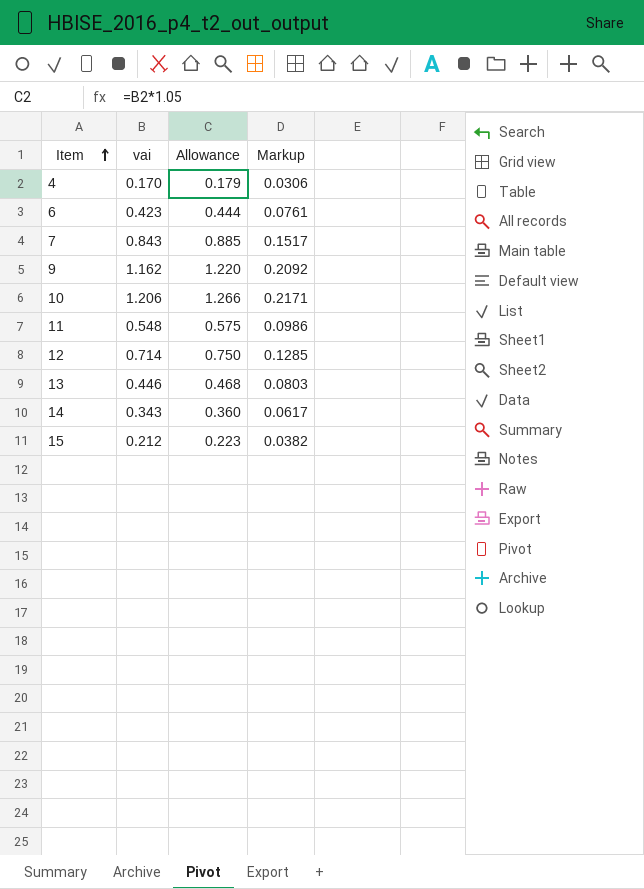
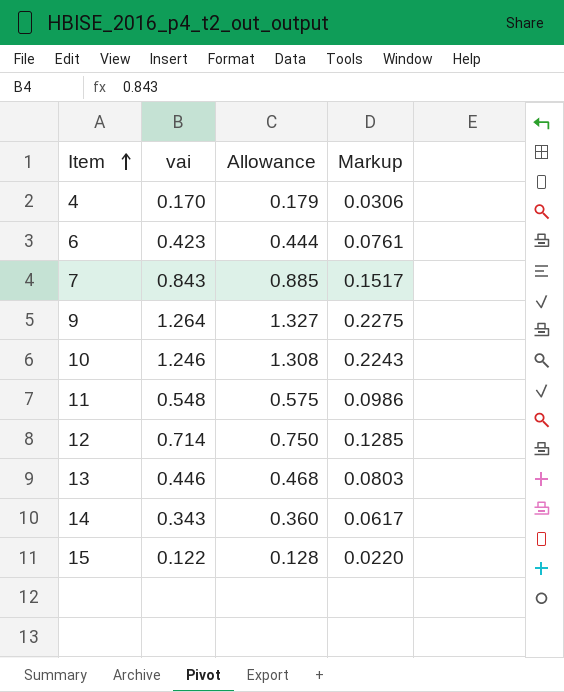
9 | vai: 1.162 -> 1.264
9 | Allowance: 1.220 -> 1.327
9 | Markup: 0.2092 -> 0.2275
10 | vai: 1.206 -> 1.246
10 | Allowance: 1.266 -> 1.308
10 | Markup: 0.2171 -> 0.2243
15 | vai: 0.212 -> 0.122
15 | Allowance: 0.223 -> 0.128
15 | Markup: 0.0382 -> 0.0220

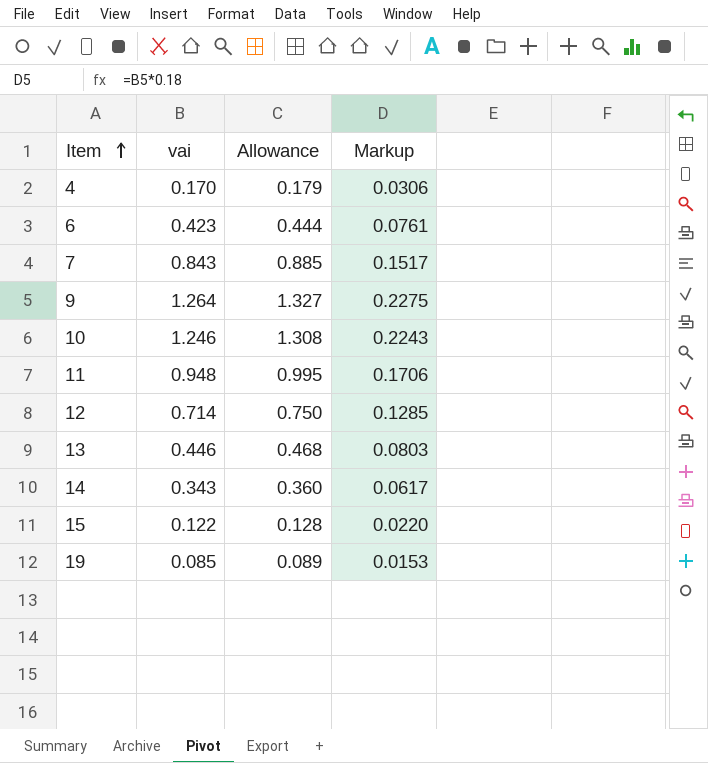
11 | vai: 0.548 -> 0.948
11 | Allowance: 0.575 -> 0.995
11 | Markup: 0.0986 -> 0.1706
row 19: none -> 0.085 | 0.089 | 0.0153

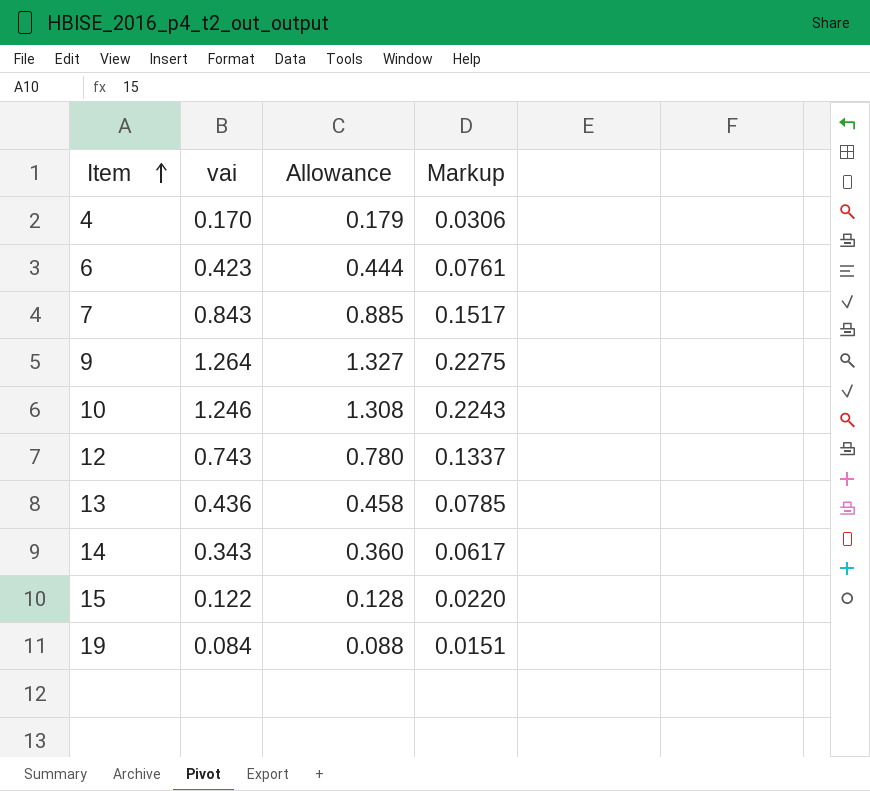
row 11: 0.948 | 0.995 | 0.1706 -> none
12 | vai: 0.714 -> 0.743
12 | Allowance: 0.750 -> 0.780
12 | Markup: 0.1285 -> 0.1337
13 | vai: 0.446 -> 0.436
13 | Allowance: 0.468 -> 0.458
13 | Markup: 0.0803 -> 0.0785
19 | vai: 0.085 -> 0.084
19 | Allowance: 0.089 -> 0.088
19 | Markup: 0.0153 -> 0.0151

